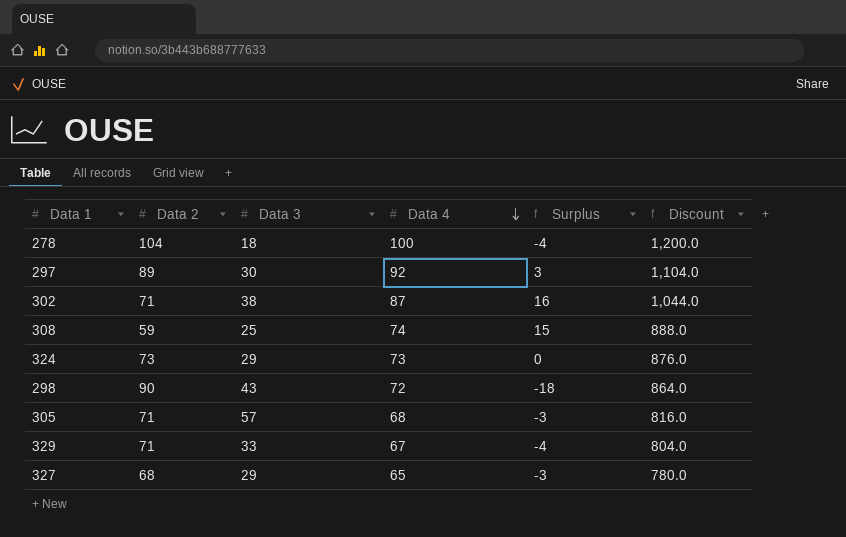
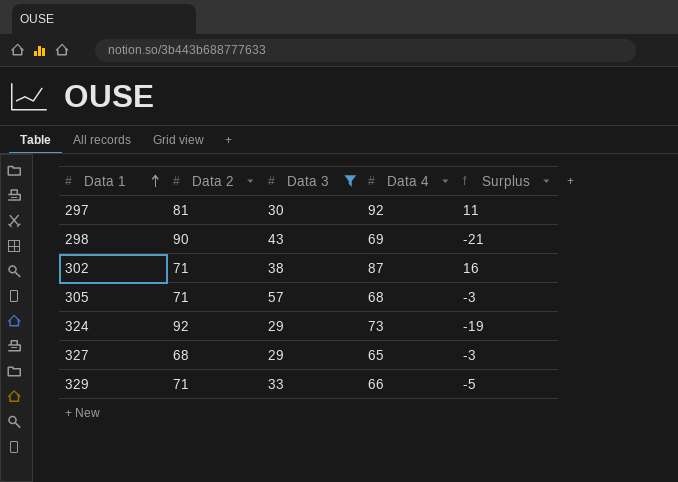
filter: none -> Data 3 >= 29
row order: Data 4 descending -> Data 1 ascending
column Discount | formula: [Data 4] * 12 -> none
297 | Data 2: 89 -> 81
297 | Surplus: 3 -> 11
298 | Data 4: 72 -> 69
298 | Surplus: -18 -> -21
324 | Data 2: 73 -> 92
324 | Surplus: 0 -> -19
329 | Data 4: 67 -> 66
329 | Surplus: -4 -> -5

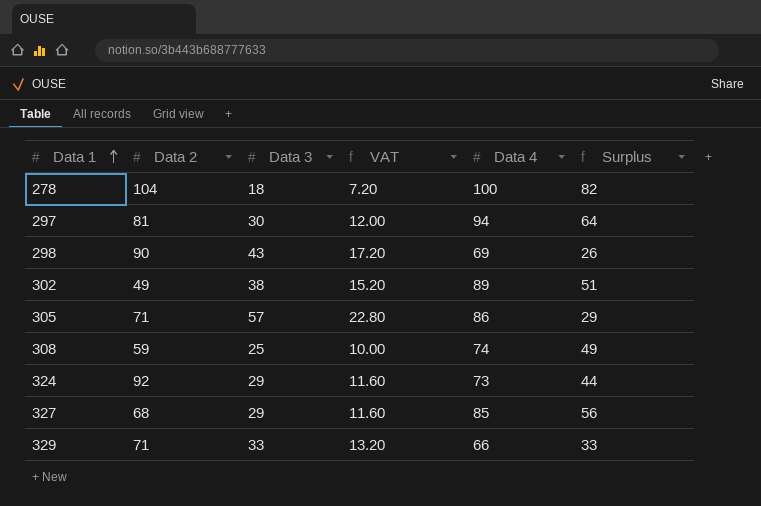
filter: Data 3 >= 29 -> none
column VAT | formula: none -> [Data 3] * 0.4
column Surplus | formula: [Data 4] - [Data 2] -> [Data 4] - [Data 3]
297 | Data 4: 92 -> 94
302 | Data 2: 71 -> 49
302 | Data 4: 87 -> 89
305 | Data 4: 68 -> 86
327 | Data 4: 65 -> 85

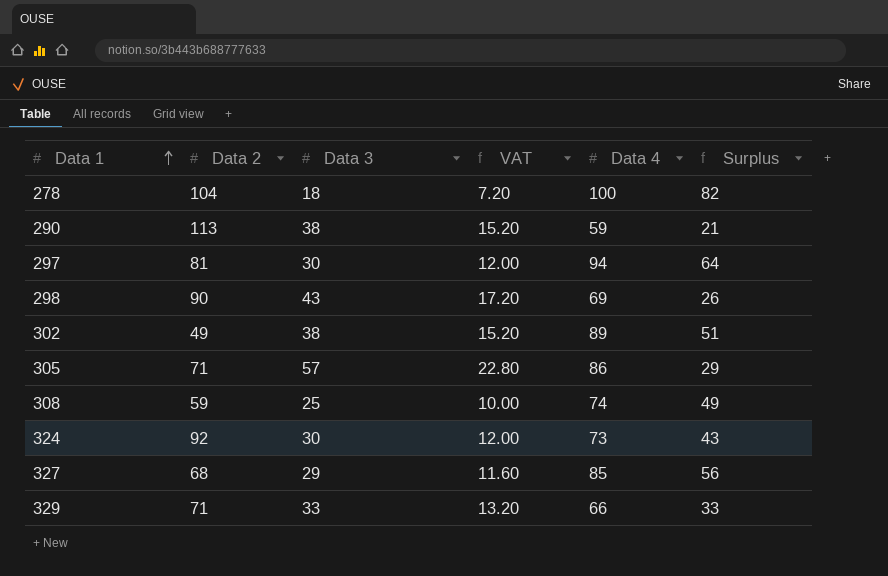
row 290: none -> 113 | 38 | 15.20 | 59 | 21
324 | Data 3: 29 -> 30
324 | VAT: 11.60 -> 12.00
324 | Surplus: 44 -> 43

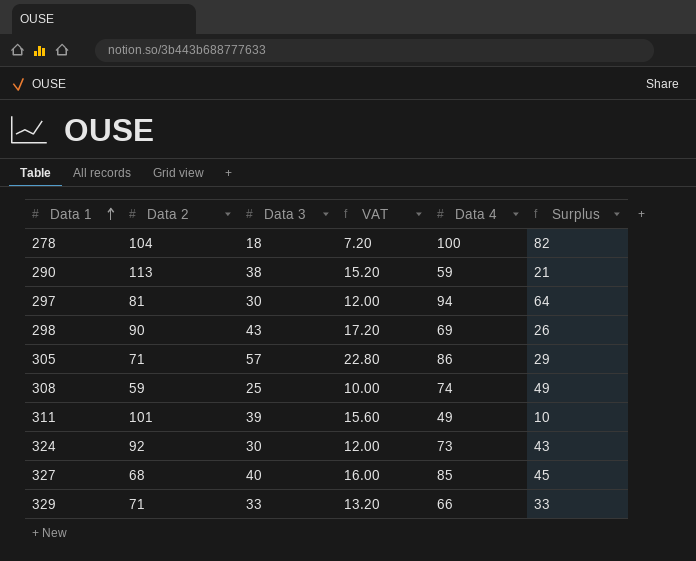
row 302: 49 | 38 | 15.20 | 89 | 51 -> none
row 311: none -> 101 | 39 | 15.60 | 49 | 10
327 | Data 3: 29 -> 40
327 | VAT: 11.60 -> 16.00
327 | Surplus: 56 -> 45

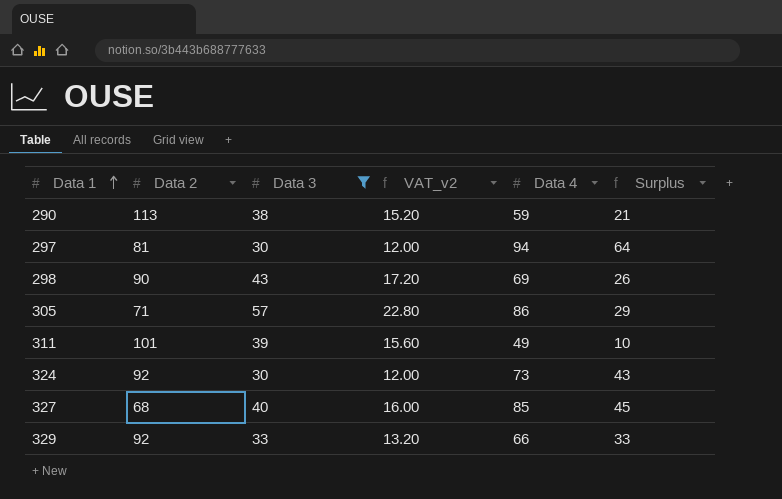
filter: none -> Data 3 >= 30
column name: VAT -> VAT_v2
329 | Data 2: 71 -> 92

